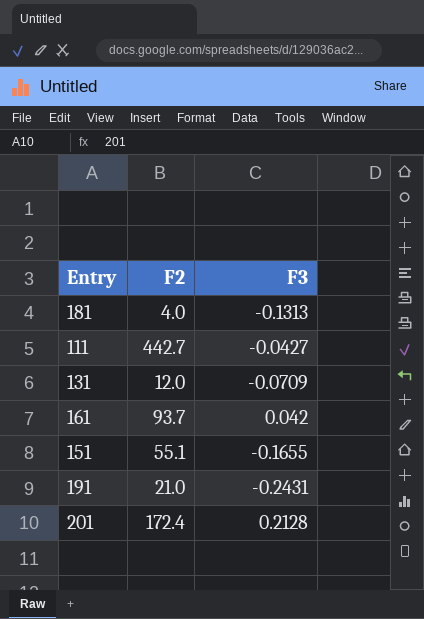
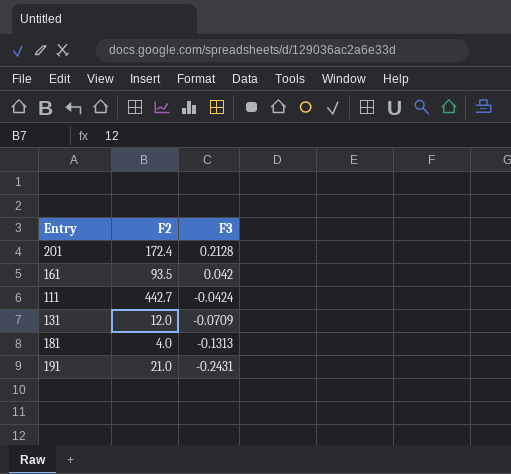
row order: none -> F3 descending
row 151: 55.1 | -0.1655 -> none
161 | F2: 93.7 -> 93.5
111 | F3: -0.0427 -> -0.0424

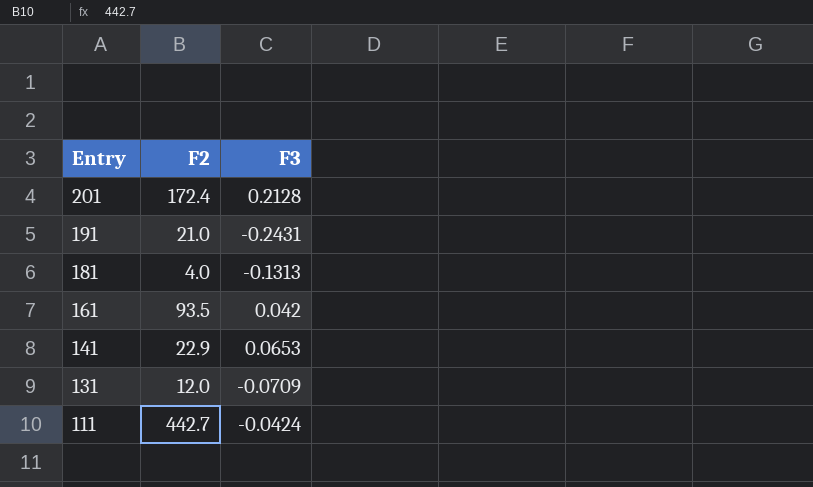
row order: F3 descending -> Entry descending
row 141: none -> 22.9 | 0.0653

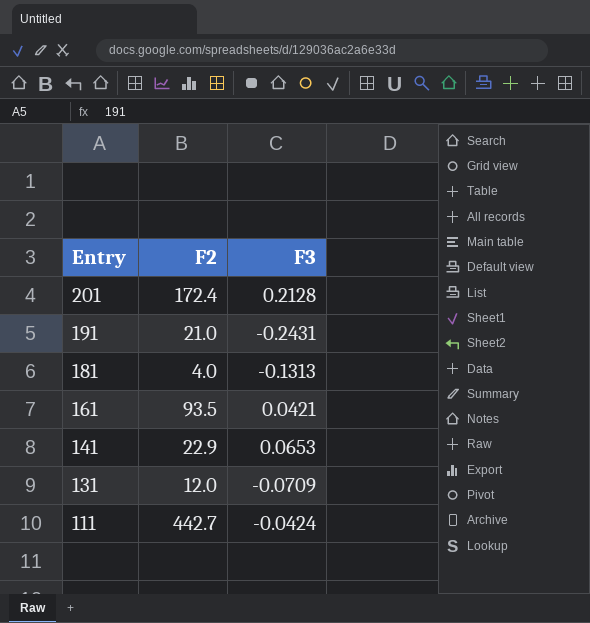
161 | F3: 0.042 -> 0.0421

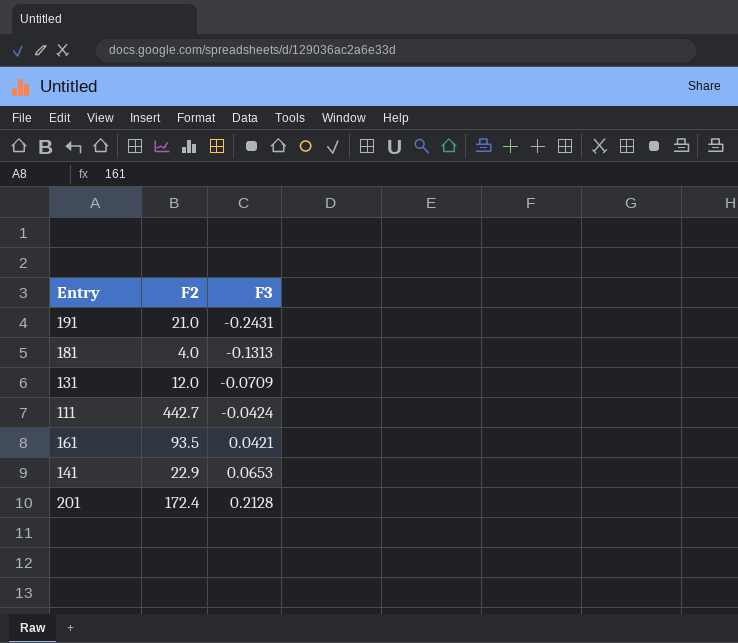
row order: Entry descending -> F3 ascending

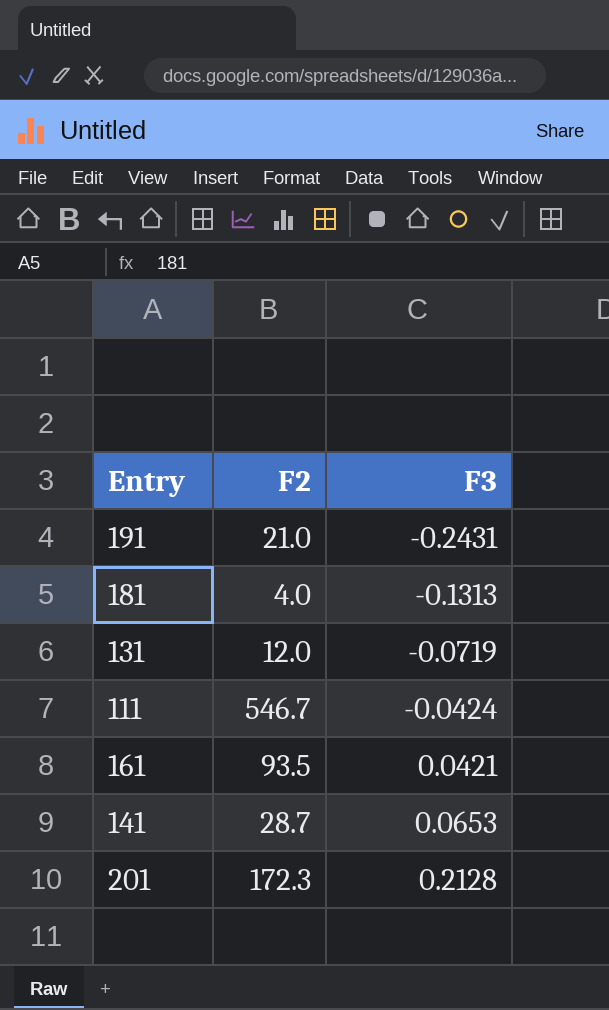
131 | F3: -0.0709 -> -0.0719
111 | F2: 442.7 -> 546.7
141 | F2: 22.9 -> 28.7
201 | F2: 172.4 -> 172.3

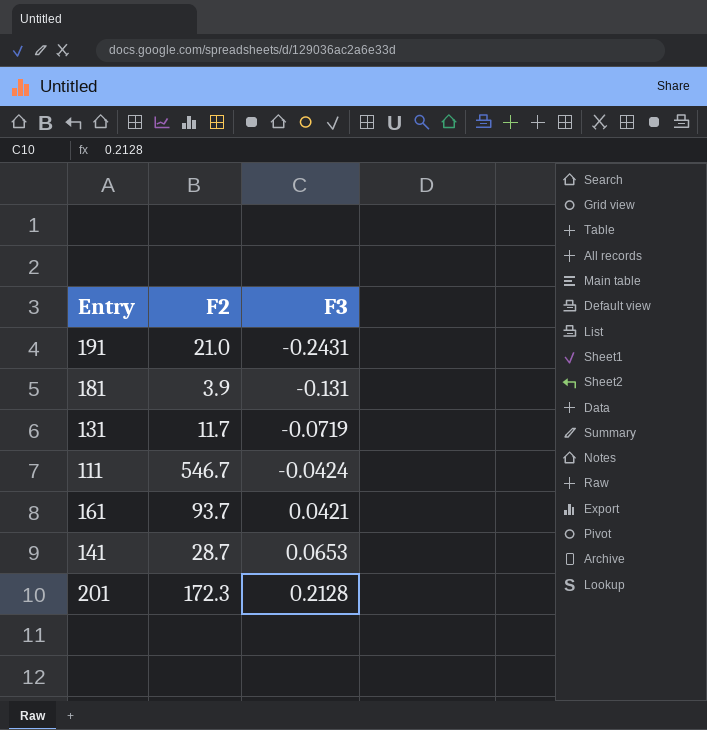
181 | F2: 4.0 -> 3.9
181 | F3: -0.1313 -> -0.131
131 | F2: 12.0 -> 11.7
161 | F2: 93.5 -> 93.7

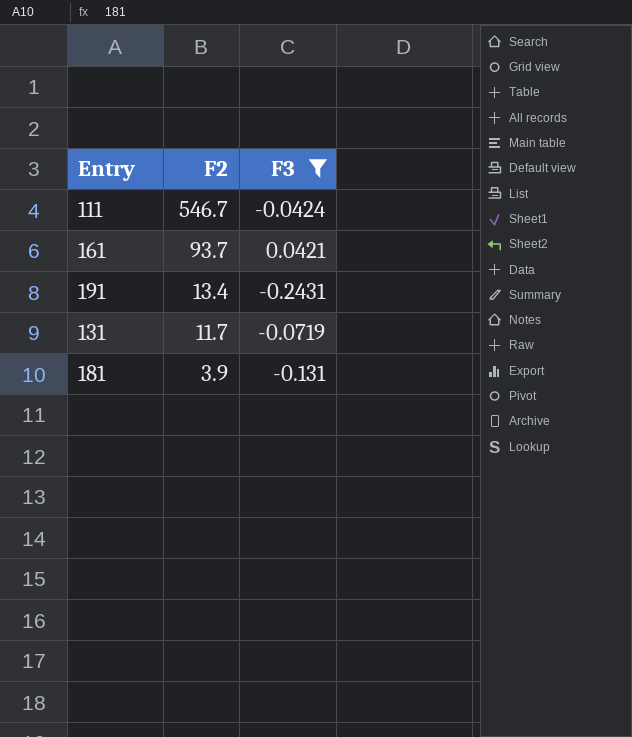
filter: none -> F3 <= 0.0421
row order: F3 ascending -> F2 descending
191 | F2: 21.0 -> 13.4

